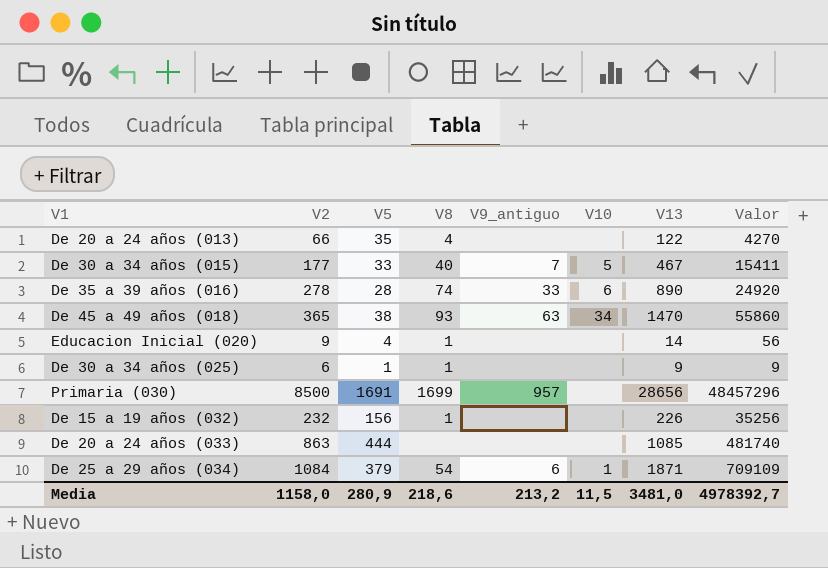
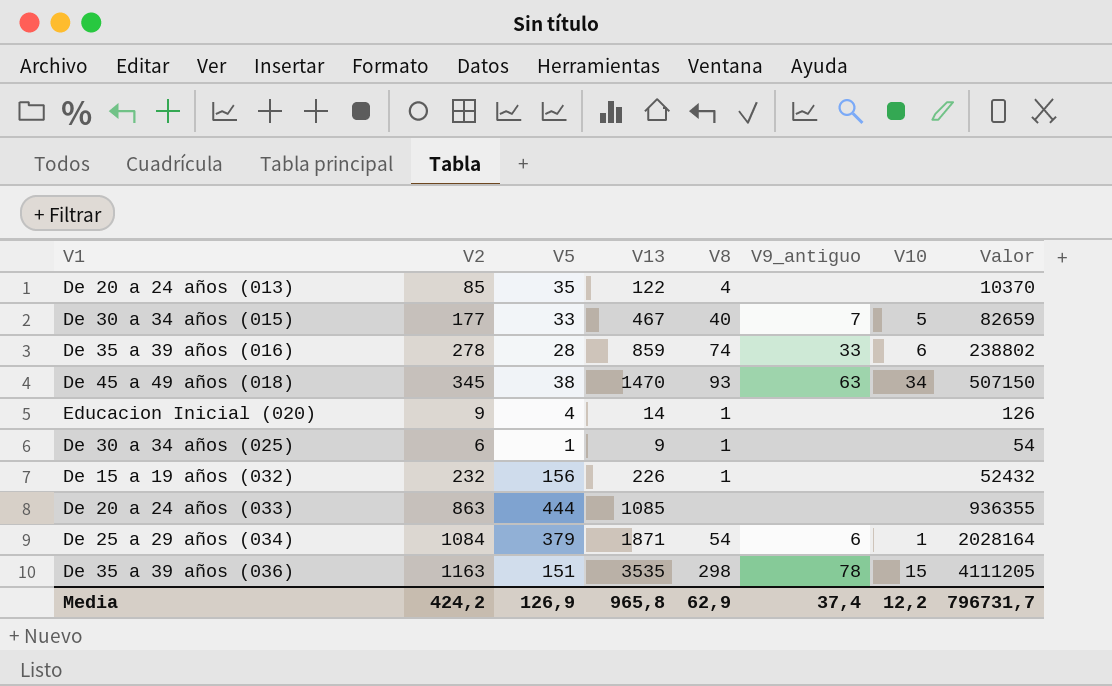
column V13 | position: 7 -> 4
column Valor | formula: [V5] * [V13] -> [V2] * [V13]
row Primaria (030): 8500 | 1691 | 1699 | 957 | none | 28656 | 48457296 -> none
De 20 a 24 años (013) | V2: 66 -> 85
De 35 a 39 años (016) | V13: 890 -> 859
De 45 a 49 años (018) | V2: 365 -> 345
row De 35 a 39 años (036): none -> 1163 | 151 | 3535 | 298 | 78 | 15 | 4111205
Media | V2: 1158,0 -> 424,2
Media | V5: 280,9 -> 126,9
Media | V13: 3481,0 -> 965,8
Media | V8: 218,6 -> 62,9
Media | V9_antiguo: 213,2 -> 37,4
Media | V10: 11,5 -> 12,2
Media | Valor: 4978392,7 -> 796731,7

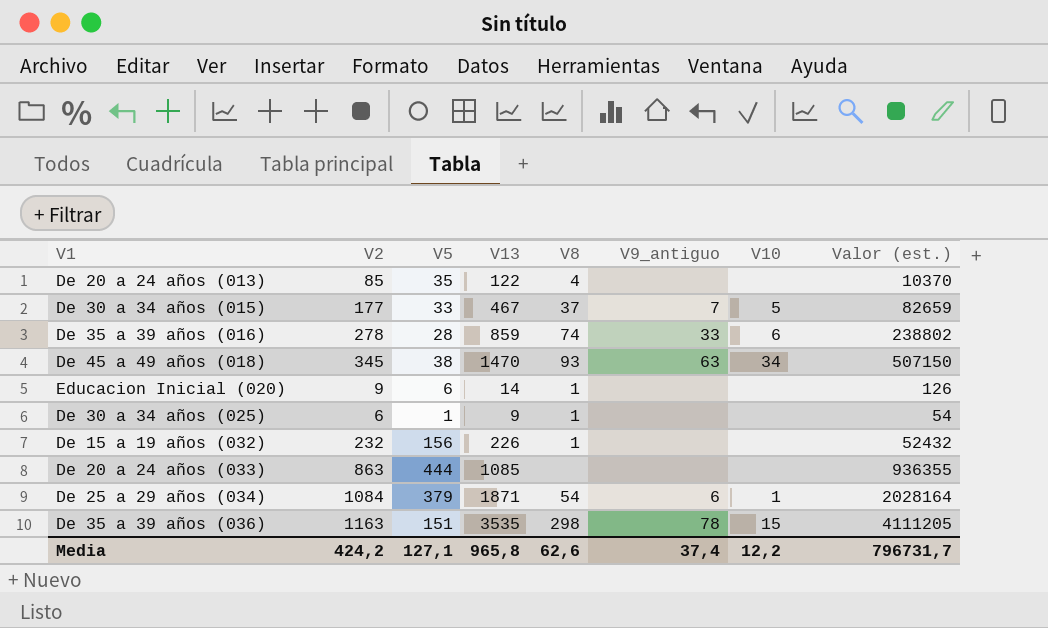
column name: Valor -> Valor (est.)
De 30 a 34 años (015) | V8: 40 -> 37
Educacion Inicial (020) | V5: 4 -> 6
Media | V5: 126,9 -> 127,1
Media | V8: 62,9 -> 62,6

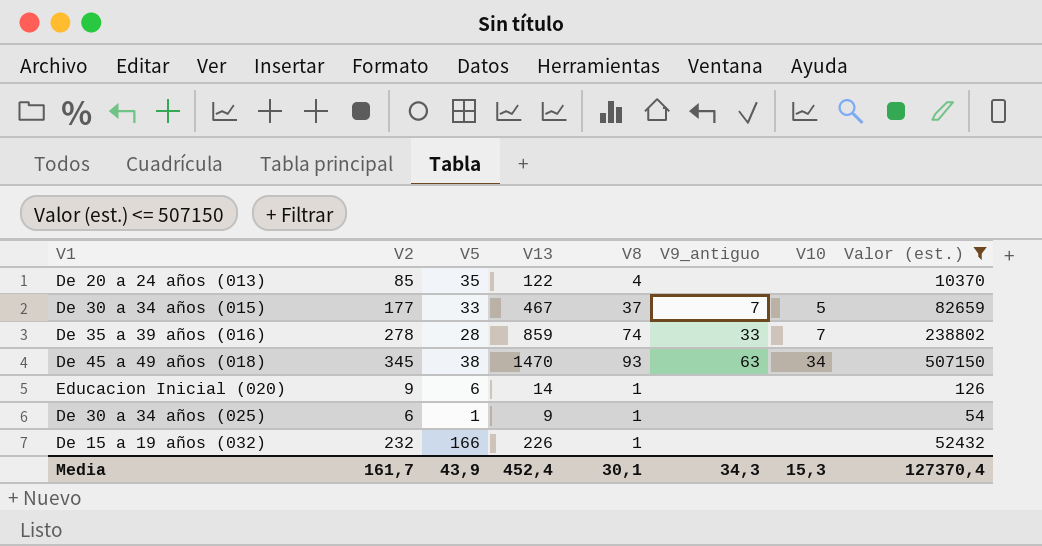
filter: none -> Valor (est.) <= 507150
De 35 a 39 años (016) | V10: 6 -> 7
De 15 a 19 años (032) | V5: 156 -> 166
Media | V2: 424,2 -> 161,7
Media | V5: 127,1 -> 43,9
Media | V13: 965,8 -> 452,4
Media | V8: 62,6 -> 30,1
Media | V9_antiguo: 37,4 -> 34,3
Media | V10: 12,2 -> 15,3
Media | Valor (est.): 796731,7 -> 127370,4

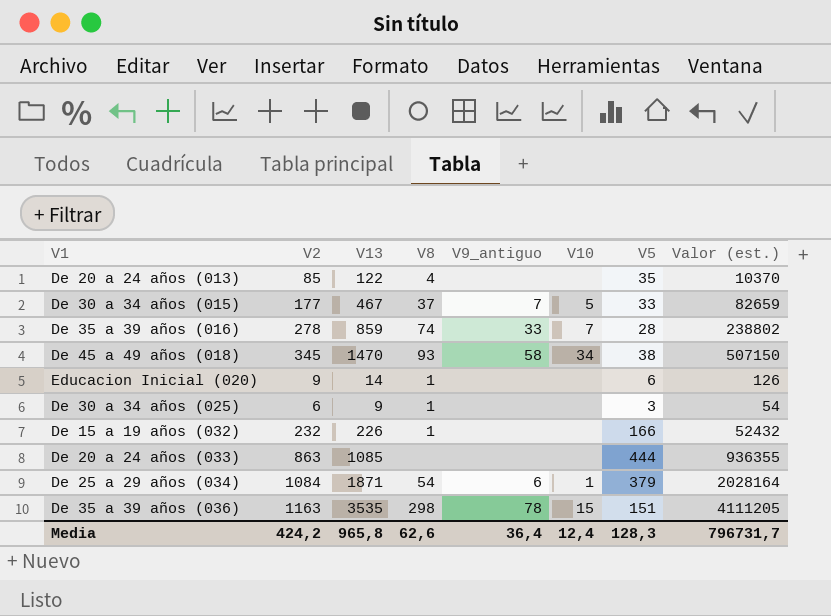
filter: Valor (est.) <= 507150 -> none
column V5 | position: 3 -> 7
De 45 a 49 años (018) | V9_antiguo: 63 -> 58
De 30 a 34 años (025) | V5: 1 -> 3
Media | V2: 161,7 -> 424,2
Media | V13: 452,4 -> 965,8
Media | V8: 30,1 -> 62,6
Media | V9_antiguo: 34,3 -> 36,4
Media | V10: 15,3 -> 12,4
Media | V5: 43,9 -> 128,3
Media | Valor (est.): 127370,4 -> 796731,7

